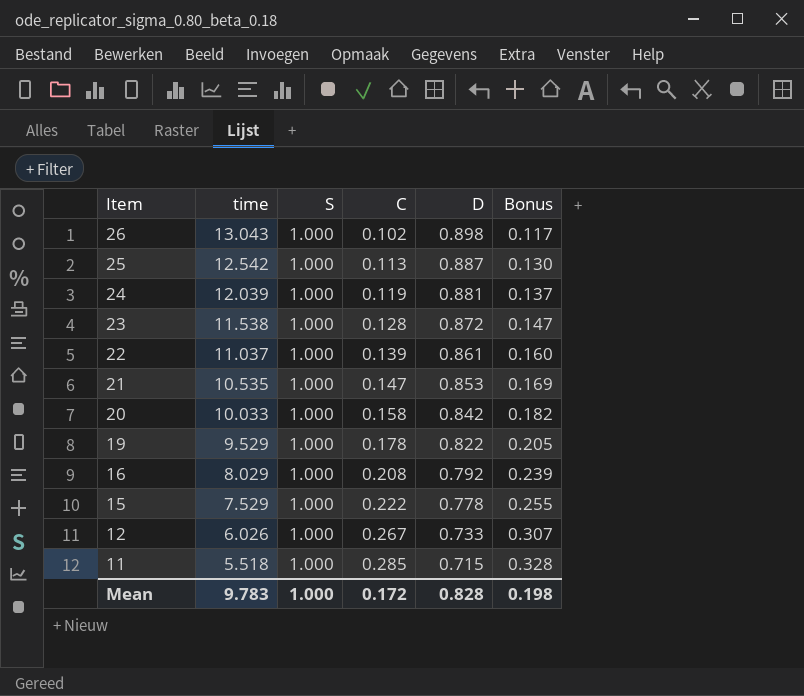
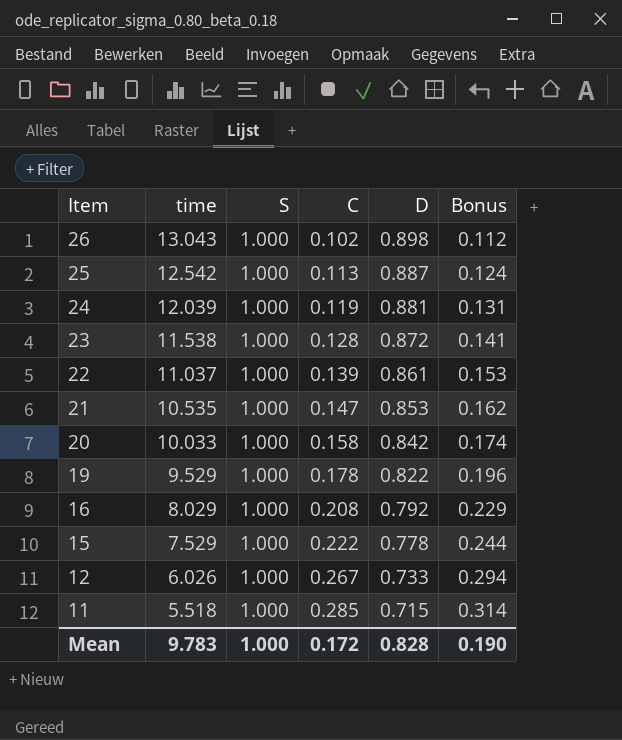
column Bonus | formula: [C] * 1.15 -> [C] * 1.1
Mean | Bonus: 0.198 -> 0.190

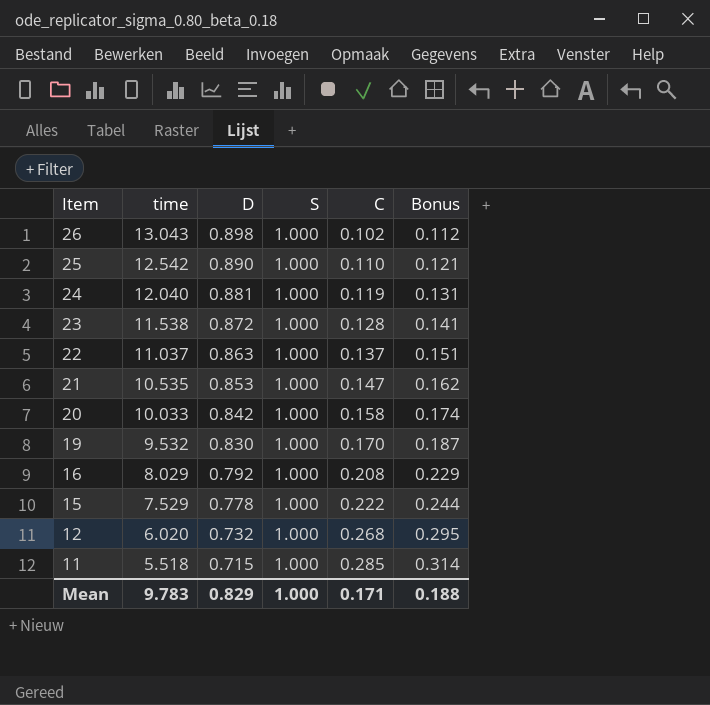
column D | position: 5 -> 3
25 | D: 0.887 -> 0.890
25 | C: 0.113 -> 0.110
25 | Bonus: 0.124 -> 0.121
24 | time: 12.039 -> 12.040
22 | D: 0.861 -> 0.863
22 | C: 0.139 -> 0.137
22 | Bonus: 0.153 -> 0.151
19 | time: 9.529 -> 9.532
19 | D: 0.822 -> 0.830
19 | C: 0.178 -> 0.170
19 | Bonus: 0.196 -> 0.187
12 | time: 6.026 -> 6.020
12 | D: 0.733 -> 0.732
12 | C: 0.267 -> 0.268
12 | Bonus: 0.294 -> 0.295
Mean | D: 0.828 -> 0.829
Mean | C: 0.172 -> 0.171
Mean | Bonus: 0.190 -> 0.188

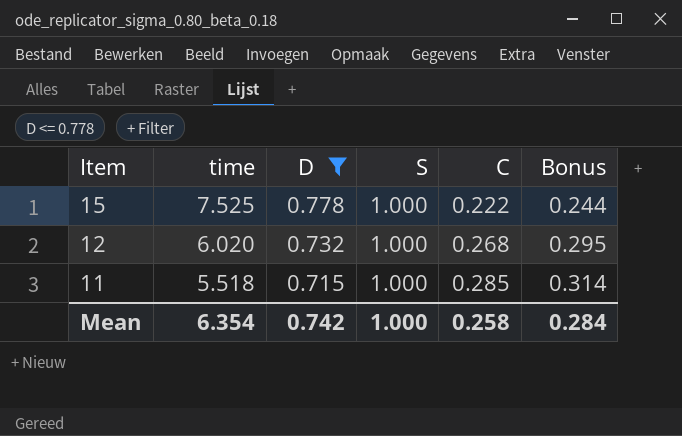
filter: none -> D <= 0.778
15 | time: 7.529 -> 7.525
Mean | time: 9.783 -> 6.354
Mean | D: 0.829 -> 0.742
Mean | C: 0.171 -> 0.258
Mean | Bonus: 0.188 -> 0.284

